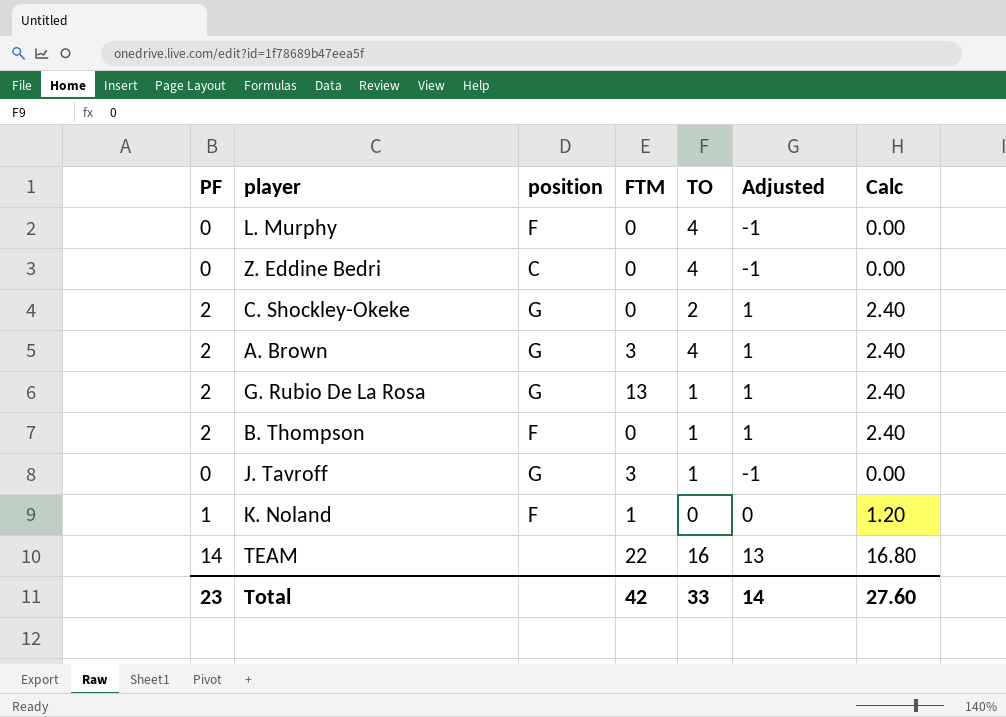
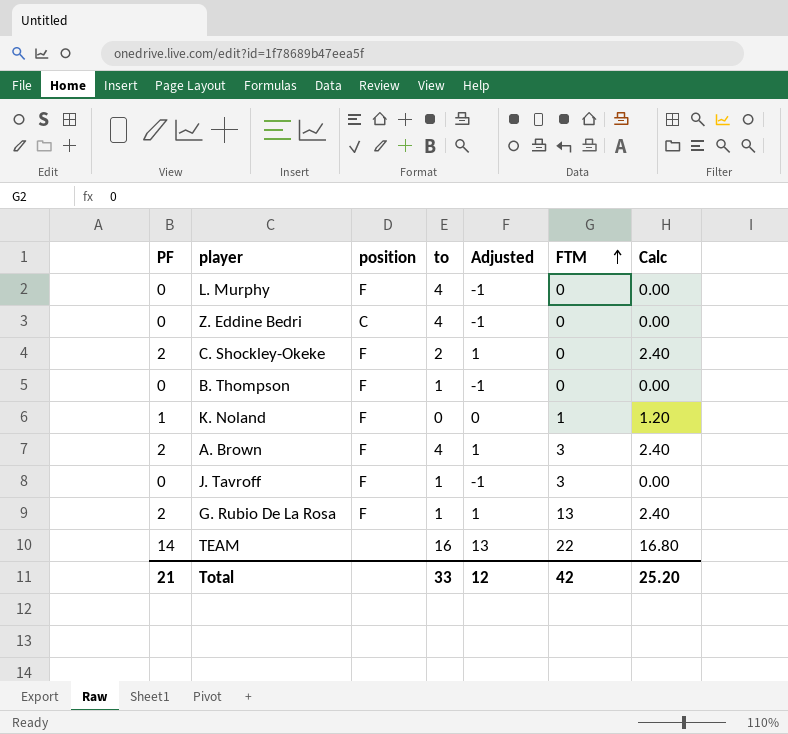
row order: none -> FTM ascending
column name: TO -> to
column FTM | position: 4 -> 6
C. Shockley-Okeke | position: G -> F
B. Thompson | PF: 2 -> 0
B. Thompson | Adjusted: 1 -> -1
B. Thompson | Calc: 2.40 -> 0.00
A. Brown | position: G -> F
J. Tavroff | position: G -> F
G. Rubio De La Rosa | position: G -> F
Total | PF: 23 -> 21
Total | Adjusted: 14 -> 12
Total | Calc: 27.60 -> 25.20

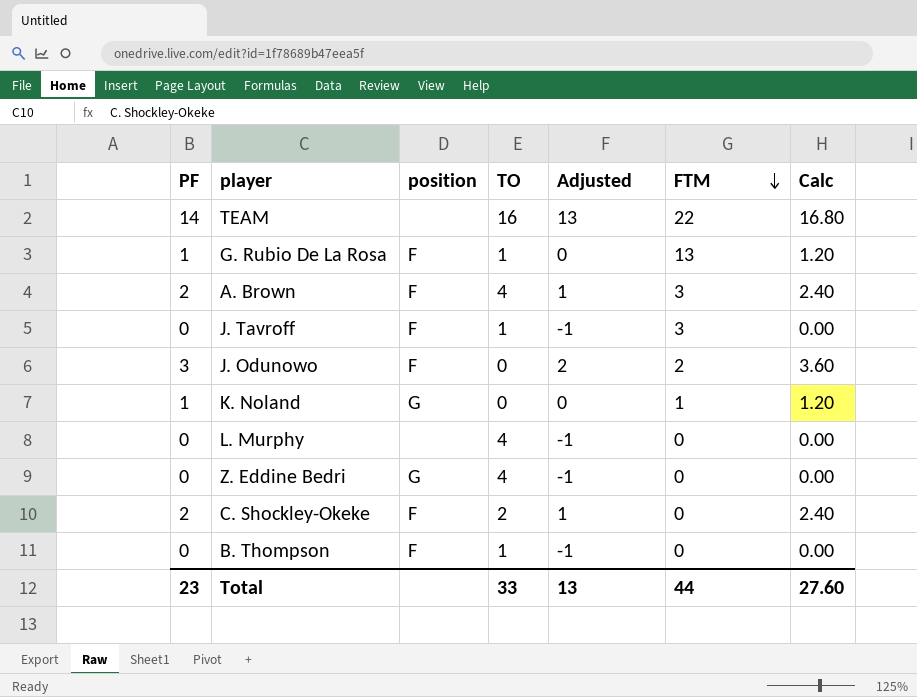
row order: FTM ascending -> FTM descending
column name: to -> TO
G. Rubio De La Rosa | PF: 2 -> 1
G. Rubio De La Rosa | Adjusted: 1 -> 0
G. Rubio De La Rosa | Calc: 2.40 -> 1.20
row J. Odunowo: none -> 3 | F | 0 | 2 | 2 | 3.60
K. Noland | position: F -> G
L. Murphy | position: F -> none
Z. Eddine Bedri | position: C -> G
Total | PF: 21 -> 23
Total | Adjusted: 12 -> 13
Total | FTM: 42 -> 44
Total | Calc: 25.20 -> 27.60

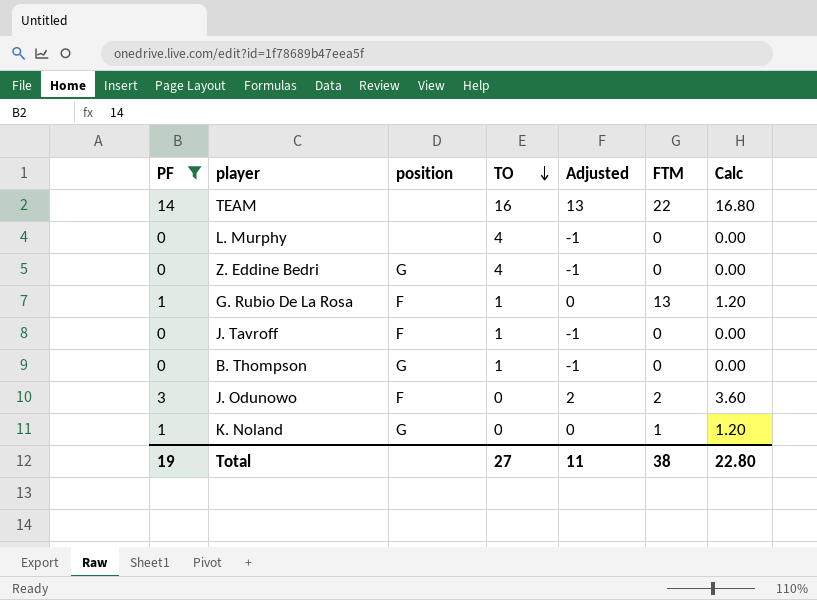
filter: none -> PF != 2
row order: FTM descending -> TO descending
J. Tavroff | FTM: 3 -> 0
B. Thompson | position: F -> G
Total | PF: 23 -> 19
Total | TO: 33 -> 27
Total | Adjusted: 13 -> 11
Total | FTM: 44 -> 38
Total | Calc: 27.60 -> 22.80

